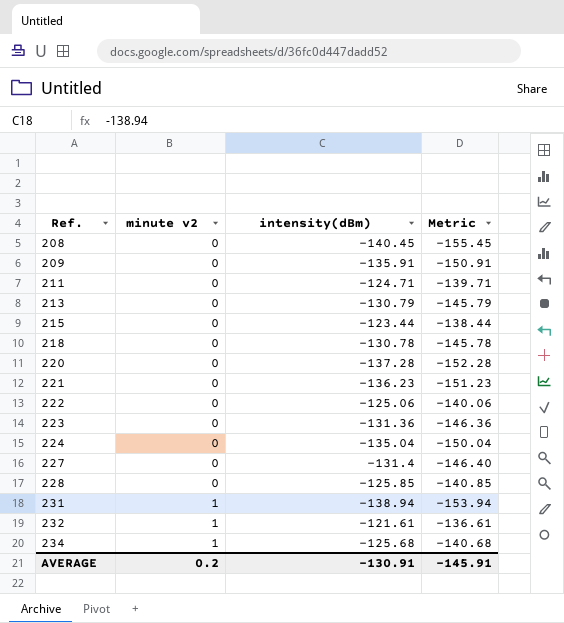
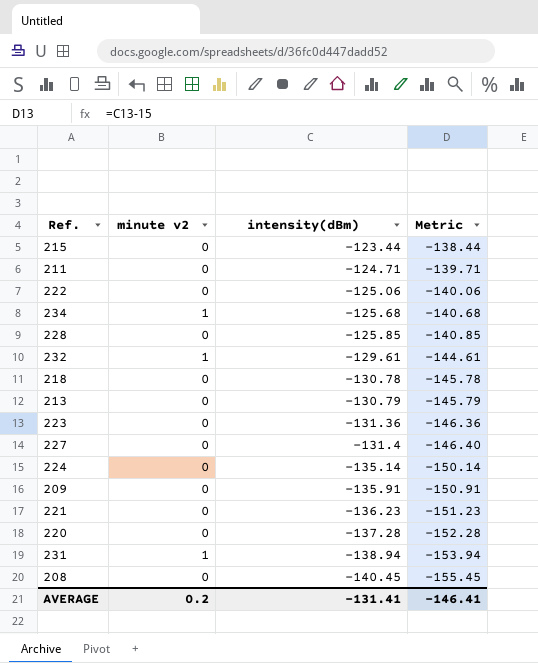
row order: Ref. ascending -> intensity(dBm) descending
232 | intensity(dBm): -121.61 -> -129.61
232 | Metric: -136.61 -> -144.61
224 | intensity(dBm): -135.04 -> -135.14
224 | Metric: -150.04 -> -150.14
AVERAGE | intensity(dBm): -130.91 -> -131.41
AVERAGE | Metric: -145.91 -> -146.41

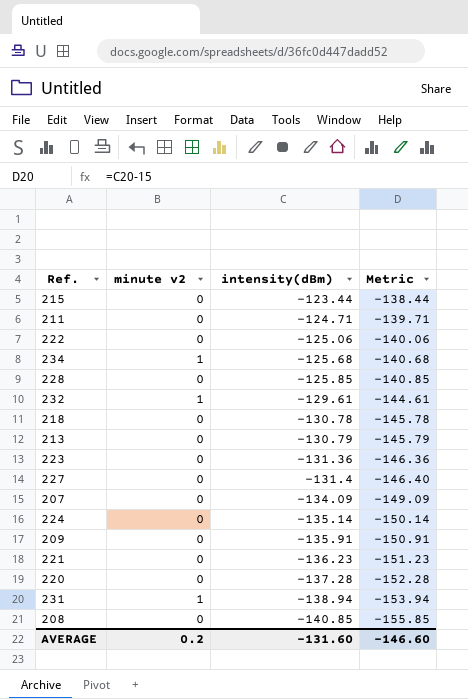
row 207: none -> 0 | -134.09 | -149.09
208 | intensity(dBm): -140.45 -> -140.85
208 | Metric: -155.45 -> -155.85
AVERAGE | intensity(dBm): -131.41 -> -131.60
AVERAGE | Metric: -146.41 -> -146.60

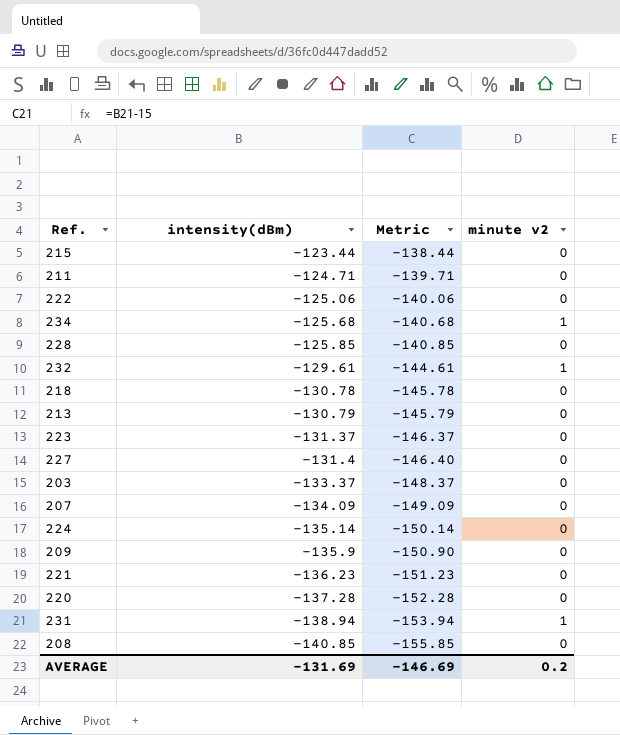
column minute v2 | position: 2 -> 4
223 | intensity(dBm): -131.36 -> -131.37
223 | Metric: -146.36 -> -146.37
row 203: none -> -133.37 | -148.37 | 0
209 | intensity(dBm): -135.91 -> -135.9
209 | Metric: -150.91 -> -150.90
AVERAGE | intensity(dBm): -131.60 -> -131.69
AVERAGE | Metric: -146.60 -> -146.69

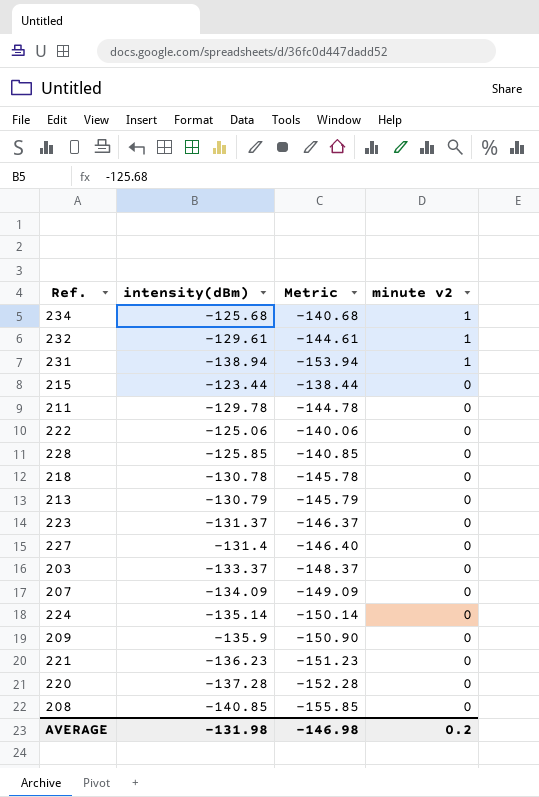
row order: intensity(dBm) descending -> minute v2 descending
211 | intensity(dBm): -124.71 -> -129.78
211 | Metric: -139.71 -> -144.78
AVERAGE | intensity(dBm): -131.69 -> -131.98
AVERAGE | Metric: -146.69 -> -146.98

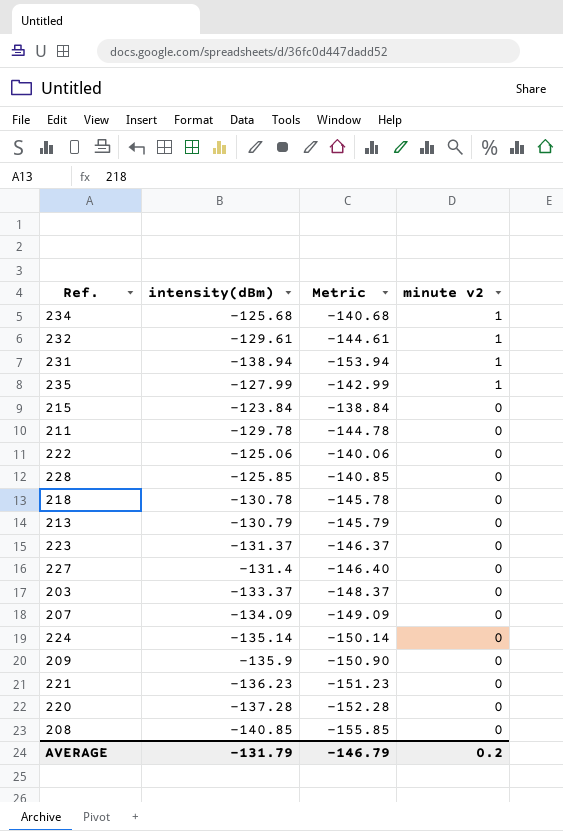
row 235: none -> -127.99 | -142.99 | 1
215 | intensity(dBm): -123.44 -> -123.84
215 | Metric: -138.44 -> -138.84
AVERAGE | intensity(dBm): -131.98 -> -131.79
AVERAGE | Metric: -146.98 -> -146.79

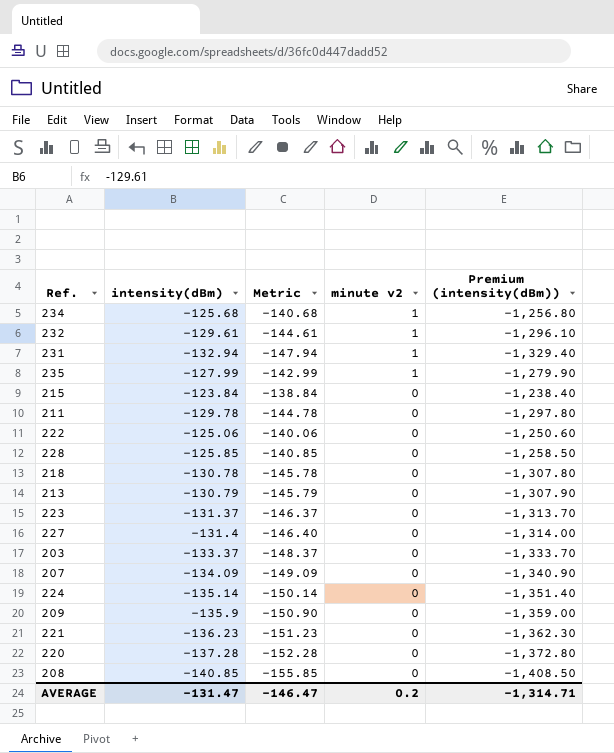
column Premium (intensity(dBm)) | formula: none -> [intensity(dBm)] * 10
231 | intensity(dBm): -138.94 -> -132.94
231 | Metric: -153.94 -> -147.94
AVERAGE | intensity(dBm): -131.79 -> -131.47
AVERAGE | Metric: -146.79 -> -146.47

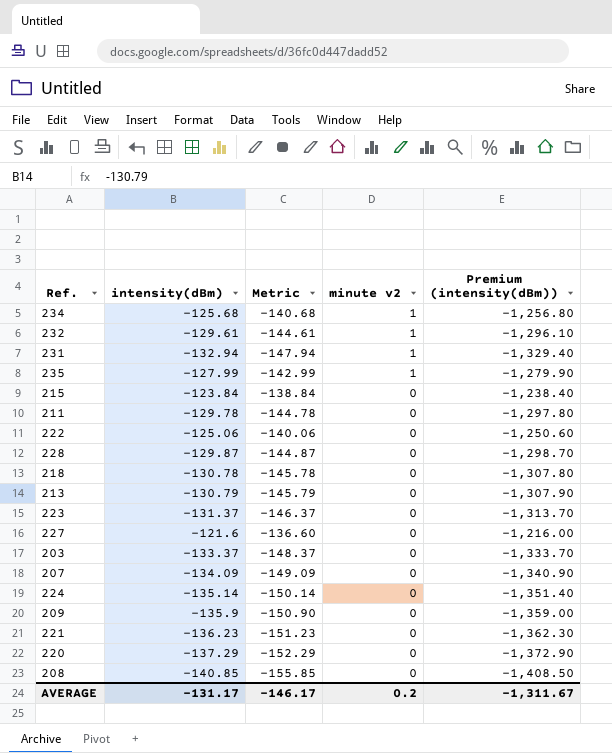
228 | intensity(dBm): -125.85 -> -129.87
228 | Metric: -140.85 -> -144.87
228 | Premium (intensity(dBm)): -1,258.50 -> -1,298.70
227 | intensity(dBm): -131.4 -> -121.6
227 | Metric: -146.40 -> -136.60
227 | Premium (intensity(dBm)): -1,314.00 -> -1,216.00
220 | intensity(dBm): -137.28 -> -137.29
220 | Metric: -152.28 -> -152.29
220 | Premium (intensity(dBm)): -1,372.80 -> -1,372.90
AVERAGE | intensity(dBm): -131.47 -> -131.17
AVERAGE | Metric: -146.47 -> -146.17
AVERAGE | Premium (intensity(dBm)): -1,314.71 -> -1,311.67

